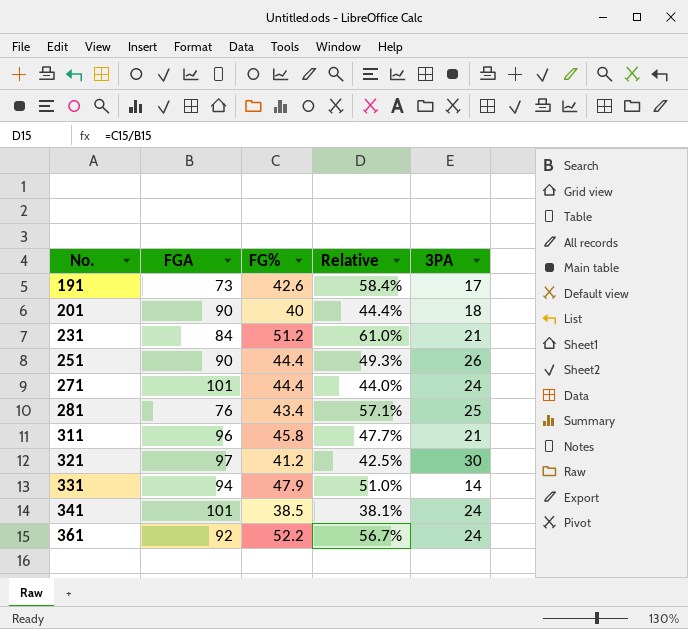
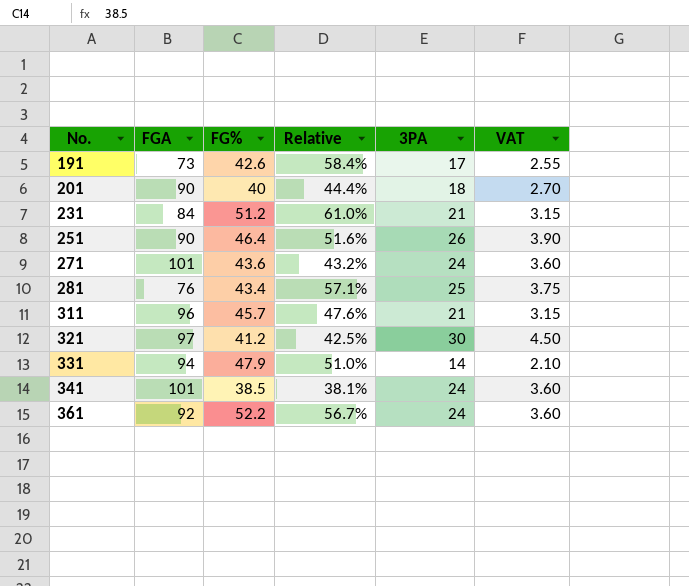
column VAT | formula: none -> [3PA] * 0.15
251 | FG%: 44.4 -> 46.4
251 | Relative: 49.3% -> 51.6%
271 | FG%: 44.4 -> 43.6
271 | Relative: 44.0% -> 43.2%
311 | FG%: 45.8 -> 45.7
311 | Relative: 47.7% -> 47.6%

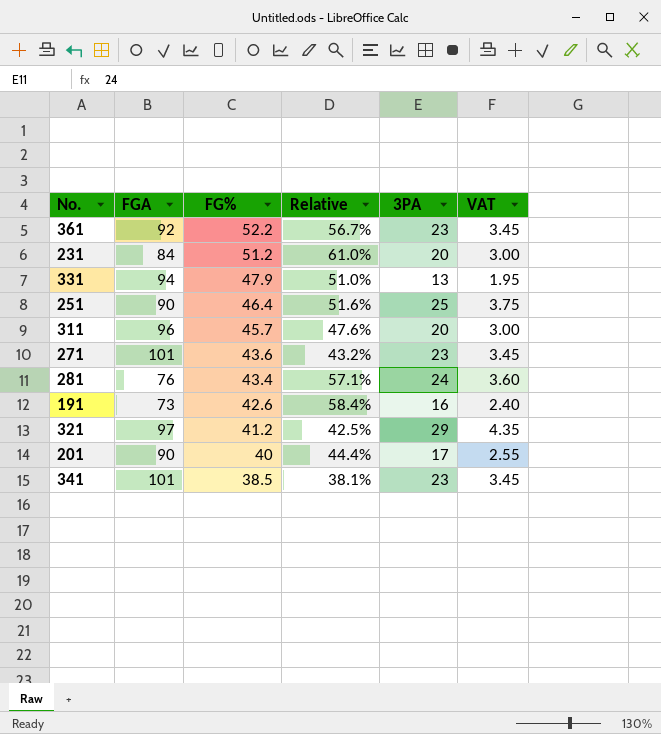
row order: No. ascending -> FG% descending
361 | 3PA: 24 -> 23
361 | VAT: 3.60 -> 3.45
231 | 3PA: 21 -> 20
231 | VAT: 3.15 -> 3.00
331 | 3PA: 14 -> 13
331 | VAT: 2.10 -> 1.95
251 | 3PA: 26 -> 25
251 | VAT: 3.90 -> 3.75
311 | 3PA: 21 -> 20
311 | VAT: 3.15 -> 3.00
271 | 3PA: 24 -> 23
271 | VAT: 3.60 -> 3.45
281 | 3PA: 25 -> 24
281 | VAT: 3.75 -> 3.60
191 | 3PA: 17 -> 16
191 | VAT: 2.55 -> 2.40
321 | 3PA: 30 -> 29
321 | VAT: 4.50 -> 4.35
201 | 3PA: 18 -> 17
201 | VAT: 2.70 -> 2.55
341 | 3PA: 24 -> 23
341 | VAT: 3.60 -> 3.45

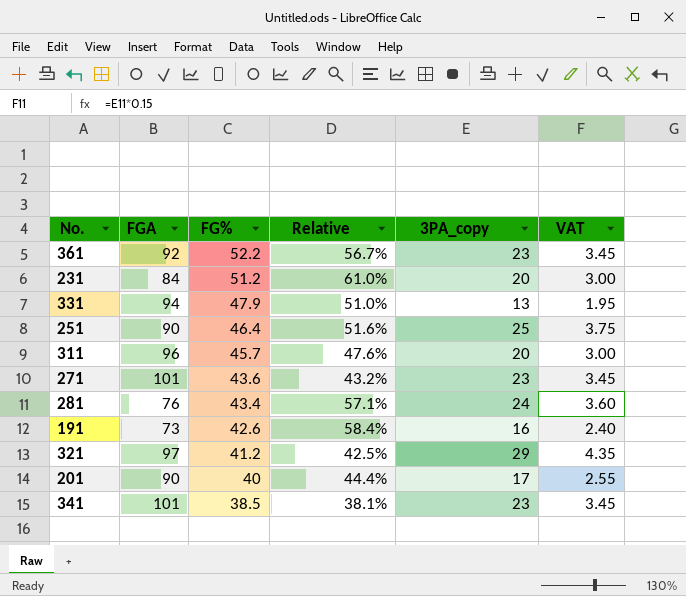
column name: 3PA -> 3PA_copy

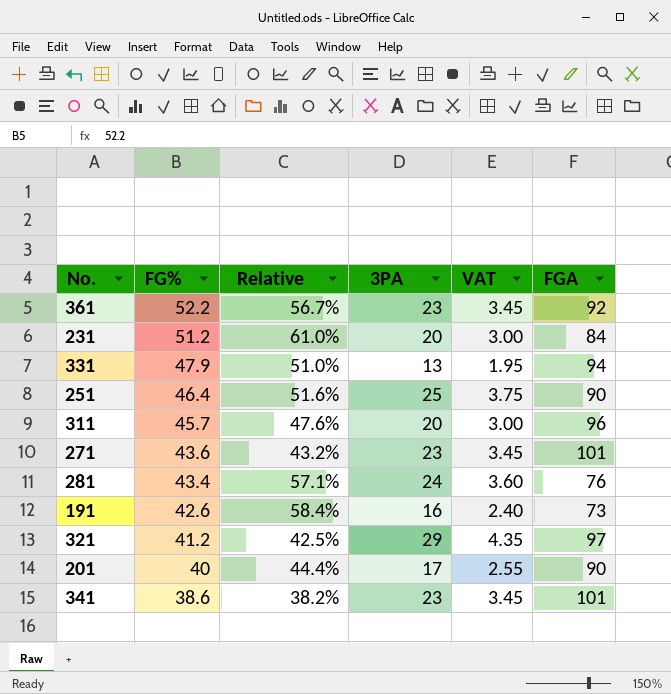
column name: 3PA_copy -> 3PA
column FGA | position: 2 -> 6
341 | FG%: 38.5 -> 38.6
341 | Relative: 38.1% -> 38.2%

